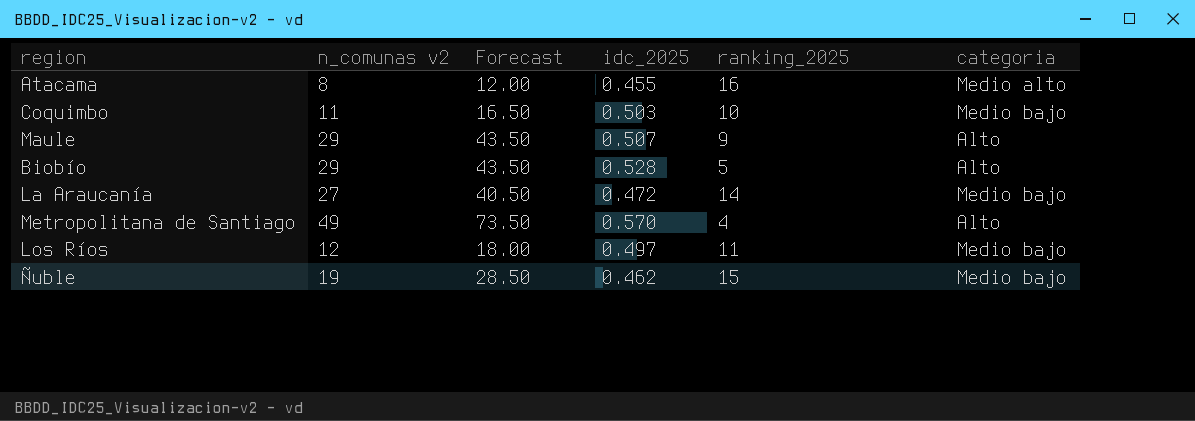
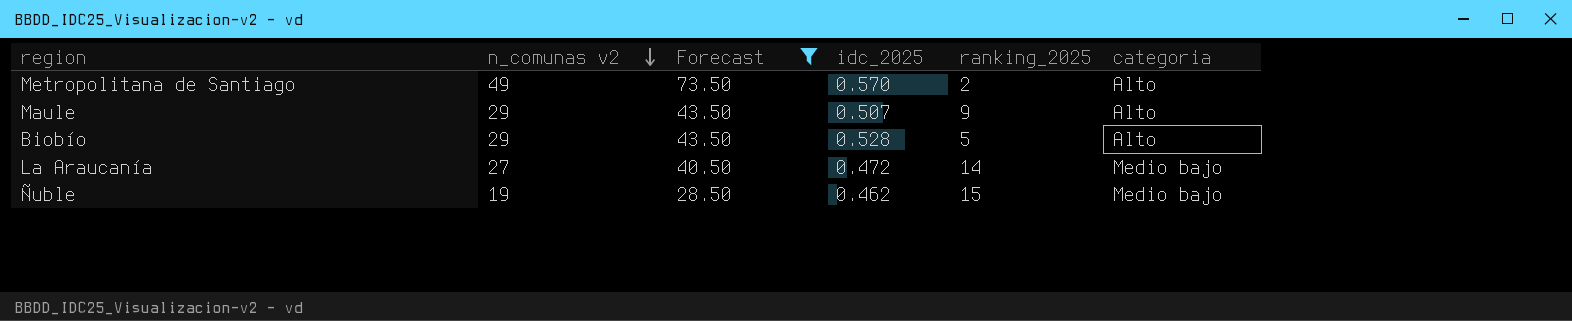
filter: none -> Forecast >= 28.50
row order: none -> n_comunas v2 descending
Metropolitana de Santiago | ranking_2025: 4 -> 2

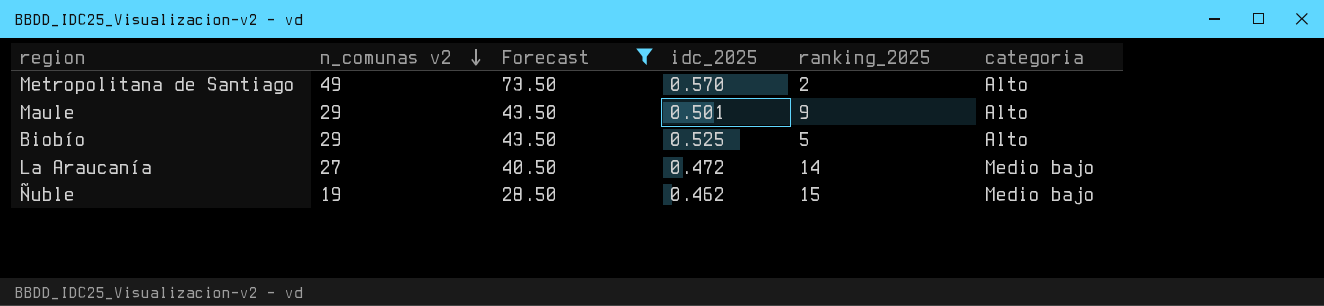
Maule | idc_2025: 0.507 -> 0.501
Biobío | idc_2025: 0.528 -> 0.525

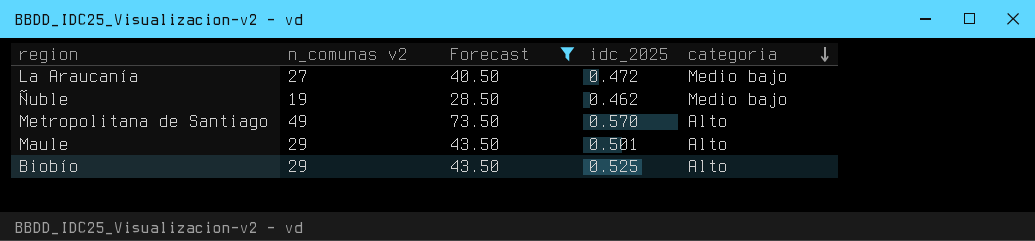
row order: n_comunas v2 descending -> categoria descending
column ranking_2025 | position: 5 -> none

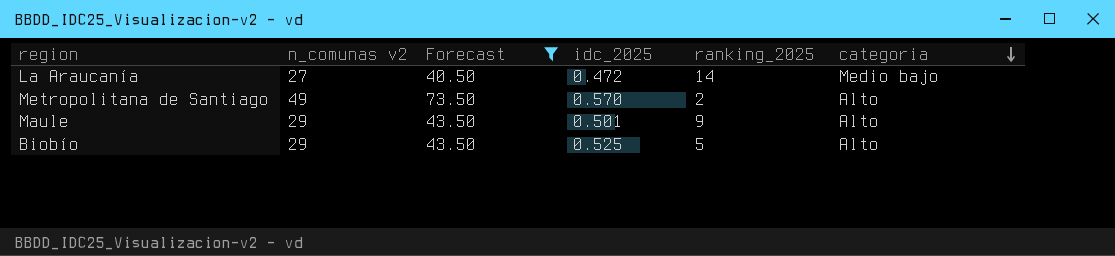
column ranking_2025 | position: none -> 5
row Ñuble: 19 | 28.50 | 0.462 | Medio bajo -> none

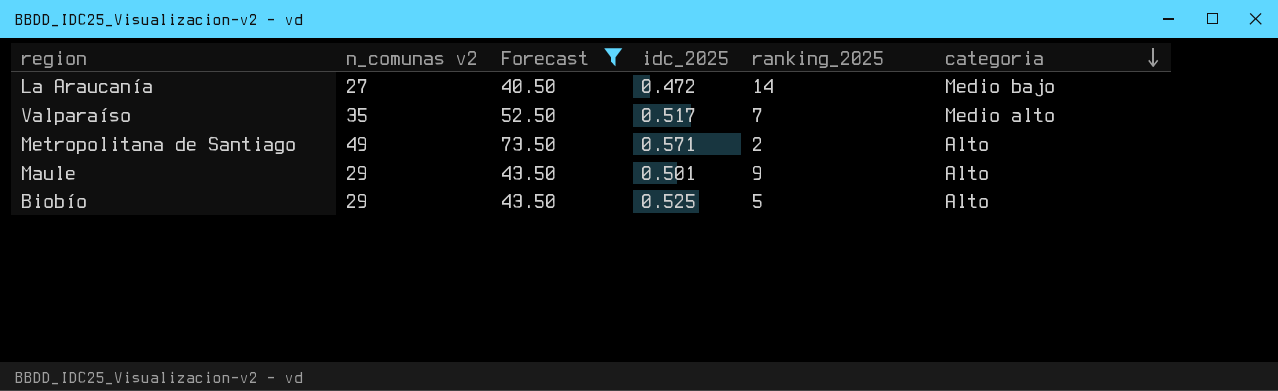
row Valparaíso: none -> 35 | 52.50 | 0.517 | 7 | Medio alto
Metropolitana de Santiago | idc_2025: 0.570 -> 0.571

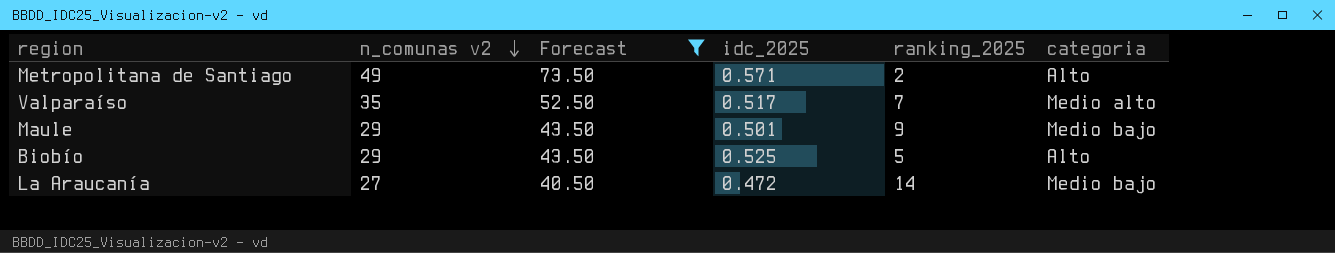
row order: categoria descending -> n_comunas v2 descending
Maule | categoria: Alto -> Medio bajo

